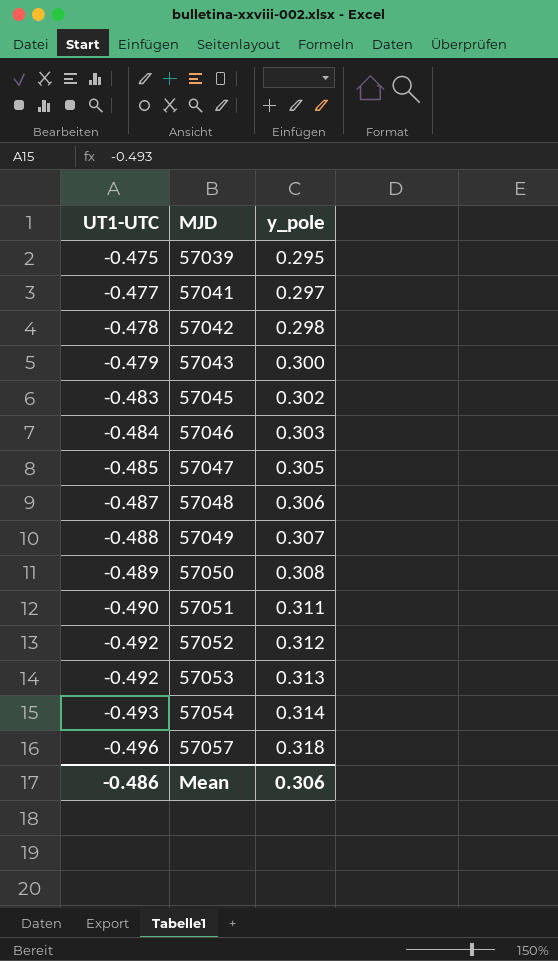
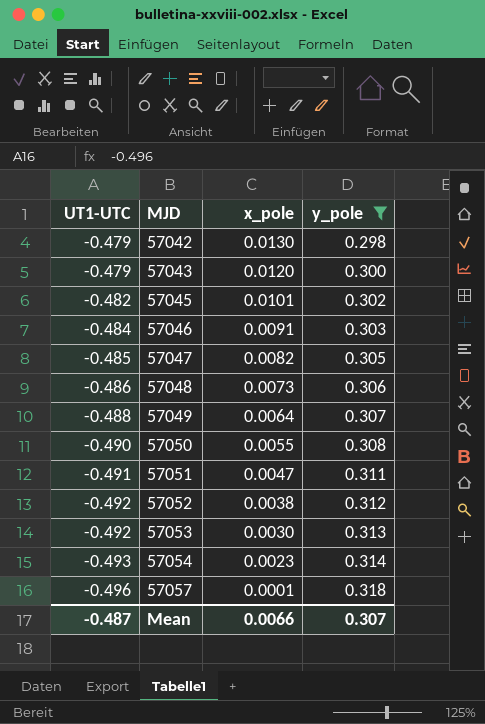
filter: none -> y_pole >= 0.298
column x_pole | position: none -> 3
57042 | UT1-UTC: -0.478 -> -0.479
57045 | UT1-UTC: -0.483 -> -0.482
57048 | UT1-UTC: -0.487 -> -0.486
57050 | UT1-UTC: -0.489 -> -0.490
57051 | UT1-UTC: -0.490 -> -0.491
Mean | UT1-UTC: -0.486 -> -0.487
Mean | y_pole: 0.306 -> 0.307

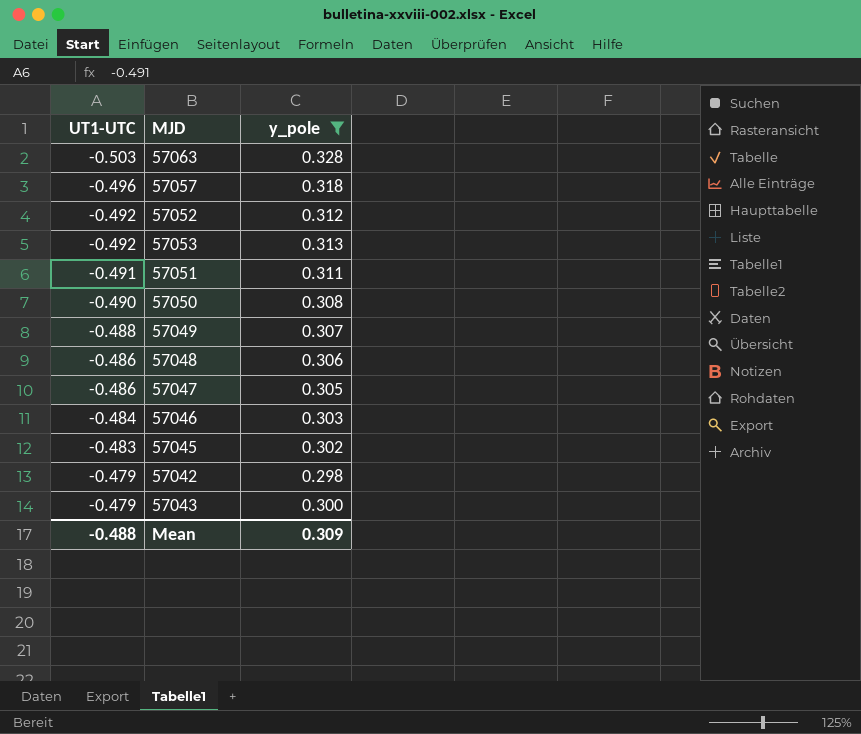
row order: UT1-UTC descending -> UT1-UTC ascending
column x_pole | position: 3 -> none
row 57054: -0.493 | 0.0023 | 0.314 -> none
row 57063: none -> -0.503 | 0.328
57047 | UT1-UTC: -0.485 -> -0.486
57045 | UT1-UTC: -0.482 -> -0.483
Mean | UT1-UTC: -0.487 -> -0.488
Mean | y_pole: 0.307 -> 0.309

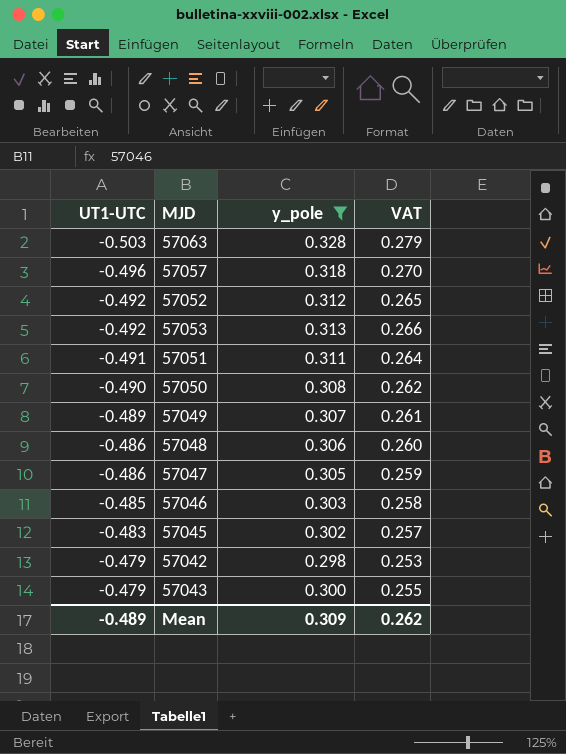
column VAT | formula: none -> [y_pole] * 0.85
57049 | UT1-UTC: -0.488 -> -0.489
57046 | UT1-UTC: -0.484 -> -0.485
Mean | UT1-UTC: -0.488 -> -0.489

